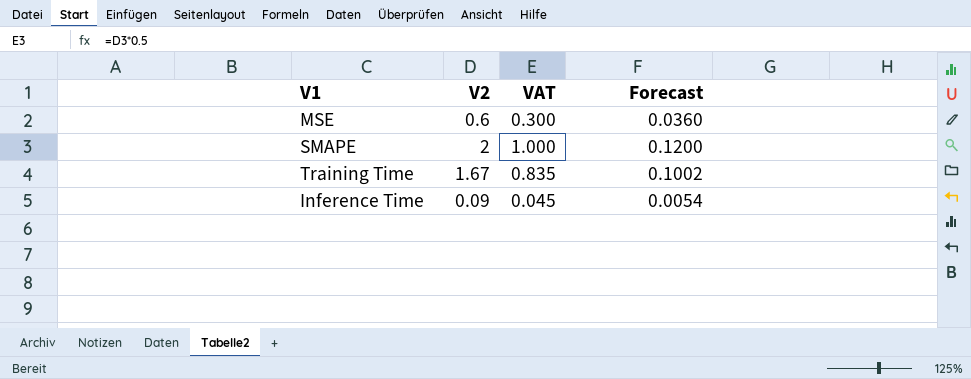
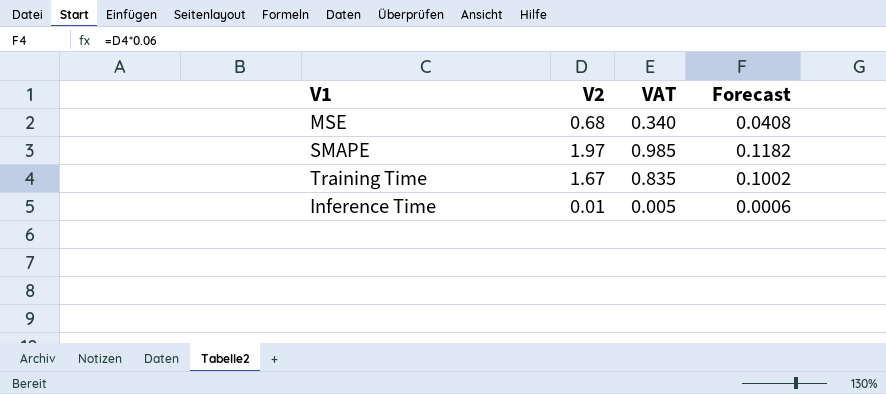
MSE | V2: 0.6 -> 0.68
MSE | VAT: 0.300 -> 0.340
MSE | Forecast: 0.0360 -> 0.0408
SMAPE | V2: 2 -> 1.97
SMAPE | VAT: 1.000 -> 0.985
SMAPE | Forecast: 0.1200 -> 0.1182
Inference Time | V2: 0.09 -> 0.01
Inference Time | VAT: 0.045 -> 0.005
Inference Time | Forecast: 0.0054 -> 0.0006

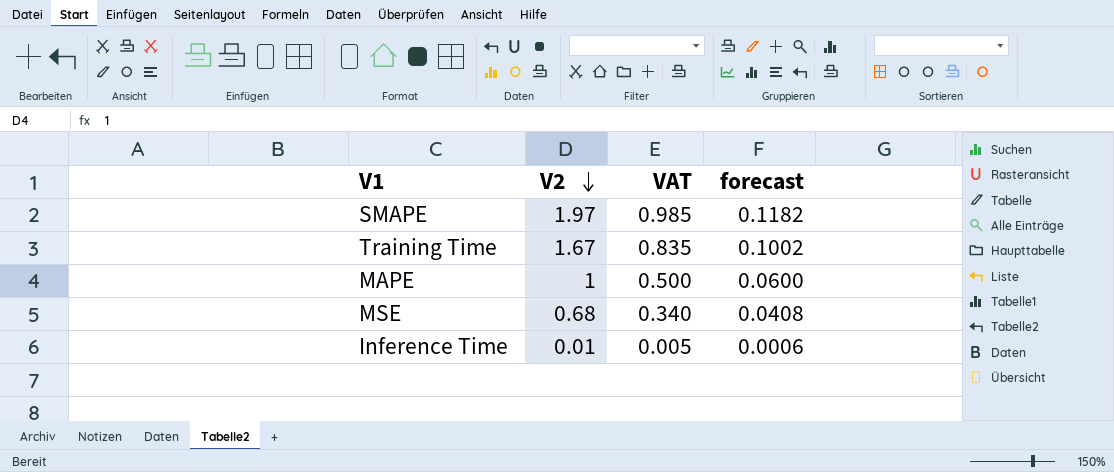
row order: none -> V2 descending
column name: Forecast -> forecast
row MAPE: none -> 1 | 0.500 | 0.0600

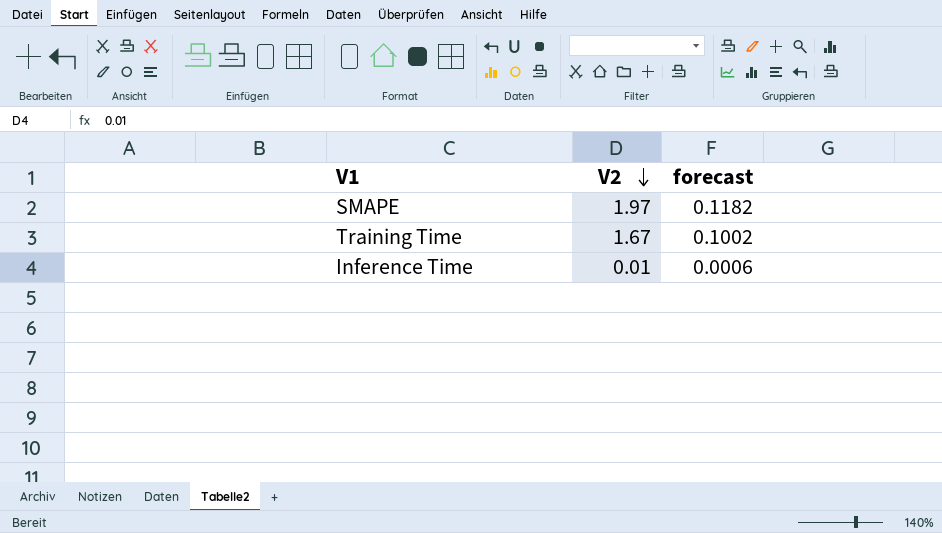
column VAT | formula: [V2] * 0.5 -> none
row MAPE: 1 | 0.500 | 0.0600 -> none
row MSE: 0.68 | 0.340 | 0.0408 -> none

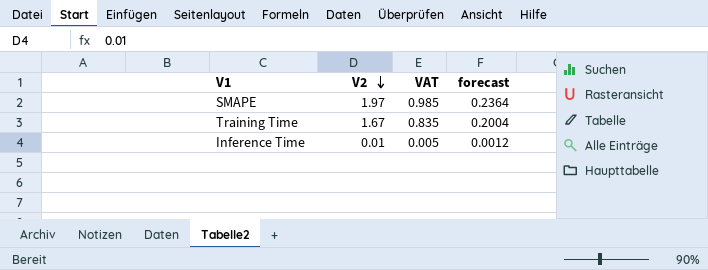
column VAT | formula: none -> [V2] * 0.5
column forecast | formula: [V2] * 0.06 -> [V2] * 0.12

